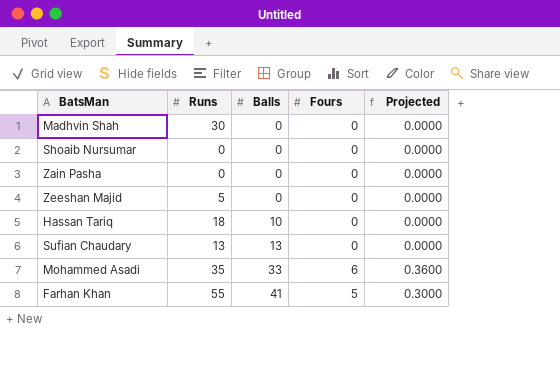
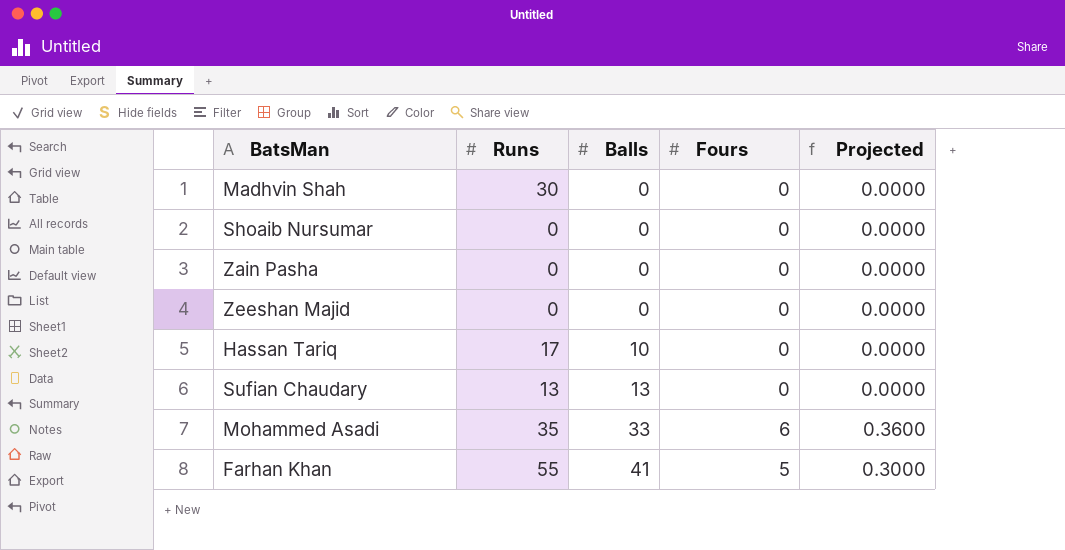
Zeeshan Majid | Runs: 5 -> 0
Hassan Tariq | Runs: 18 -> 17

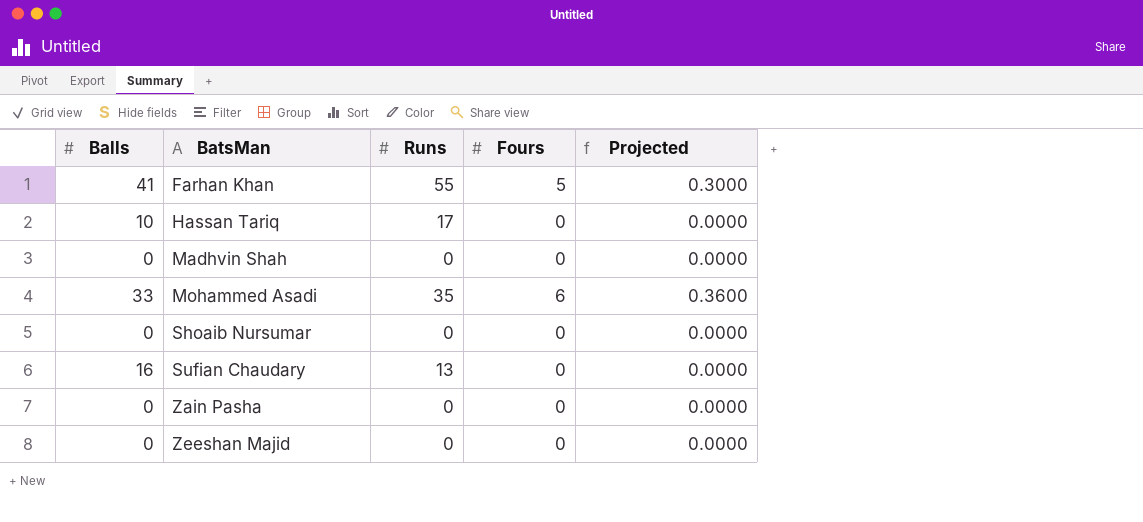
row order: Balls ascending -> BatsMan ascending
column Balls | position: 3 -> 1
Madhvin Shah | Runs: 30 -> 0
Sufian Chaudary | Balls: 13 -> 16

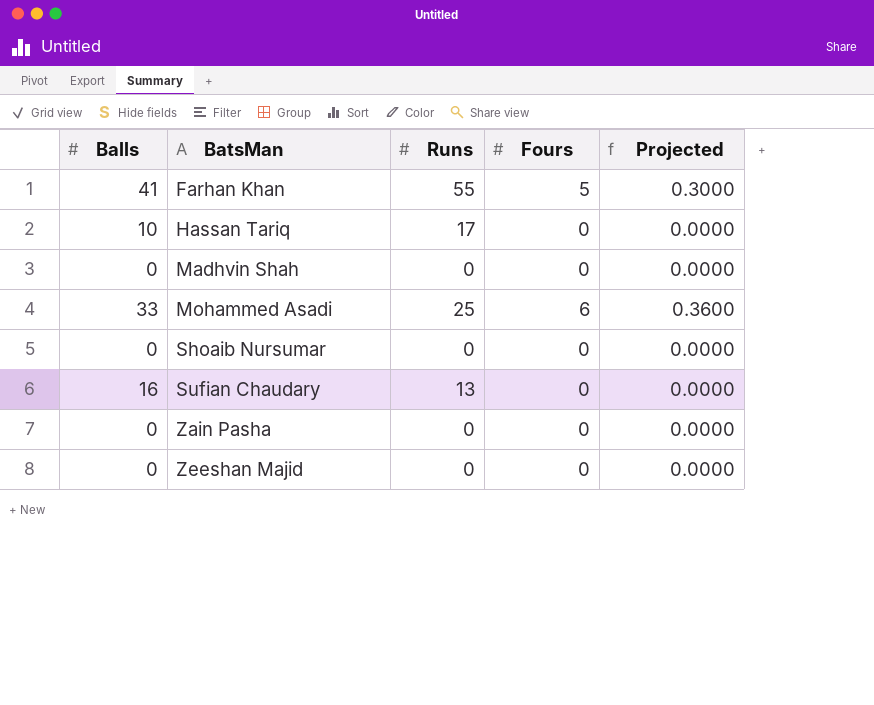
Mohammed Asadi | Runs: 35 -> 25

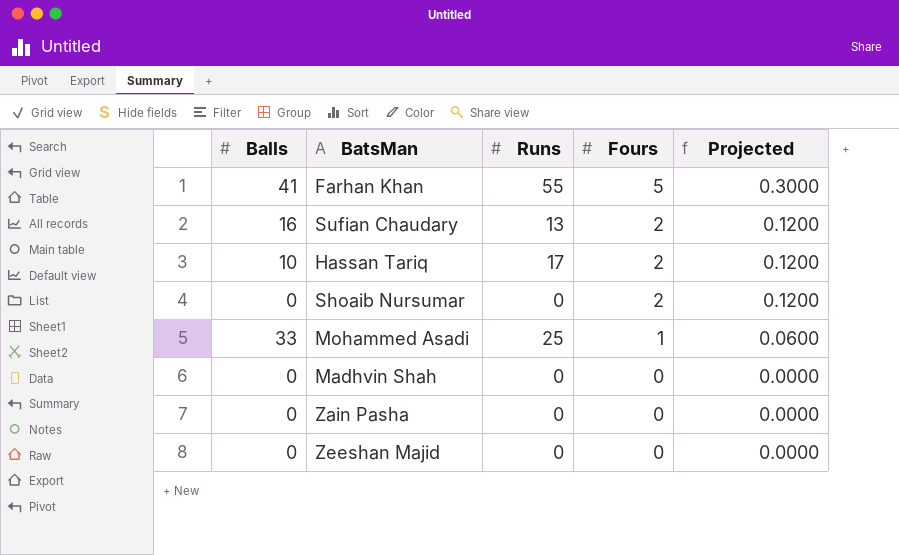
row order: BatsMan ascending -> Fours descending
Sufian Chaudary | Fours: 0 -> 2
Sufian Chaudary | Projected: 0.0000 -> 0.1200
Hassan Tariq | Fours: 0 -> 2
Hassan Tariq | Projected: 0.0000 -> 0.1200
Shoaib Nursumar | Fours: 0 -> 2
Shoaib Nursumar | Projected: 0.0000 -> 0.1200
Mohammed Asadi | Fours: 6 -> 1
Mohammed Asadi | Projected: 0.3600 -> 0.0600

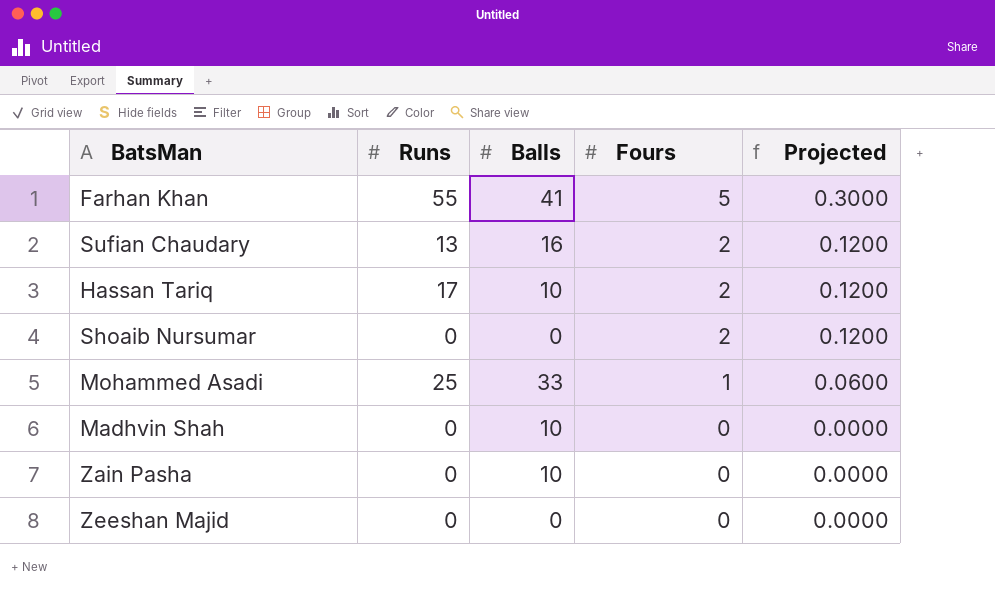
column Balls | position: 1 -> 3
Madhvin Shah | Balls: 0 -> 10
Zain Pasha | Balls: 0 -> 10

